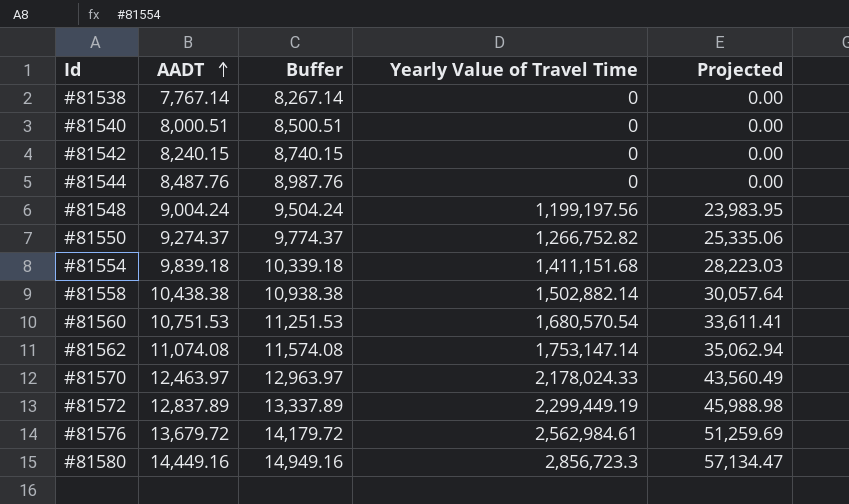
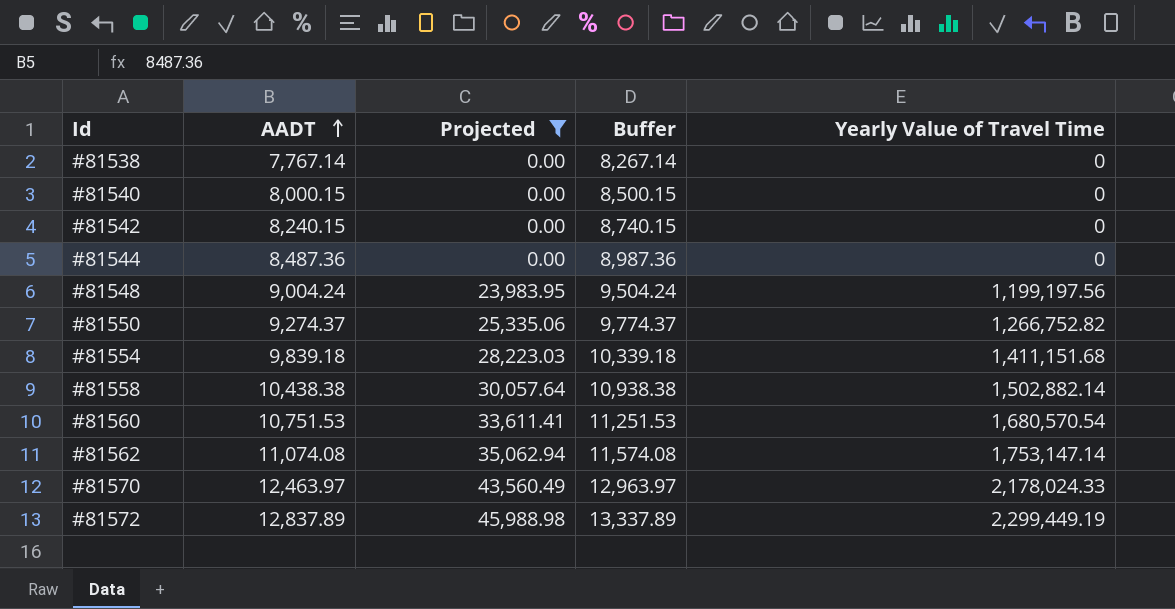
filter: none -> Projected <= 45,988.98
column Projected | position: 5 -> 3
#81540 | AADT: 8,000.51 -> 8,000.15
#81540 | Buffer: 8,500.51 -> 8,500.15
#81544 | AADT: 8,487.76 -> 8,487.36
#81544 | Buffer: 8,987.76 -> 8,987.36

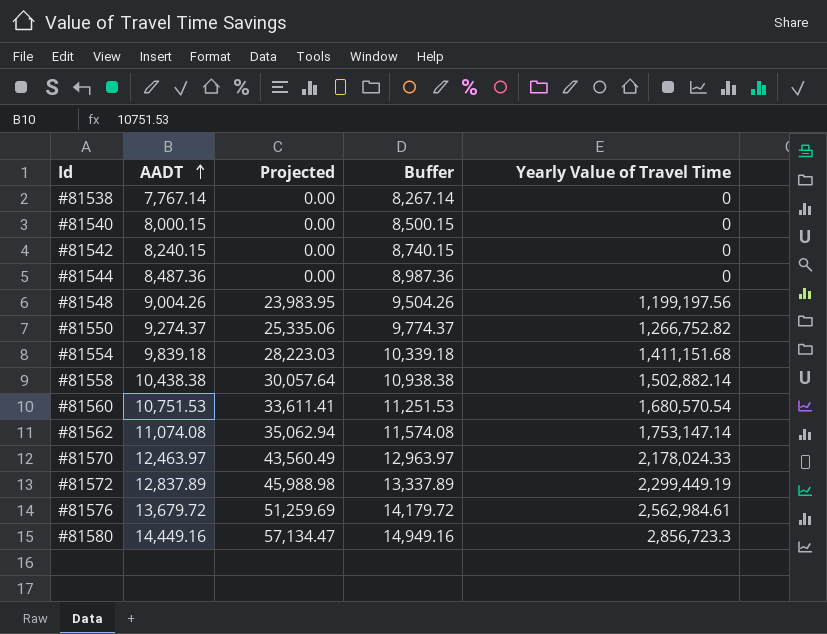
filter: Projected <= 45,988.98 -> none
#81548 | AADT: 9,004.24 -> 9,004.26
#81548 | Buffer: 9,504.24 -> 9,504.26

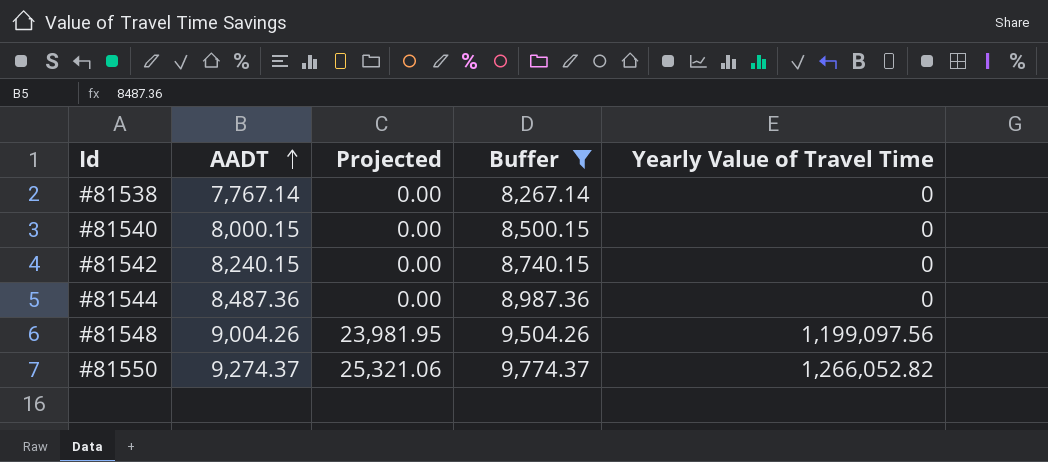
filter: none -> Buffer <= 9,774.37
#81548 | Projected: 23,983.95 -> 23,981.95
#81548 | Yearly Value of Travel Time: 1,199,197.56 -> 1,199,097.56
#81550 | Projected: 25,335.06 -> 25,321.06
#81550 | Yearly Value of Travel Time: 1,266,752.82 -> 1,266,052.82

